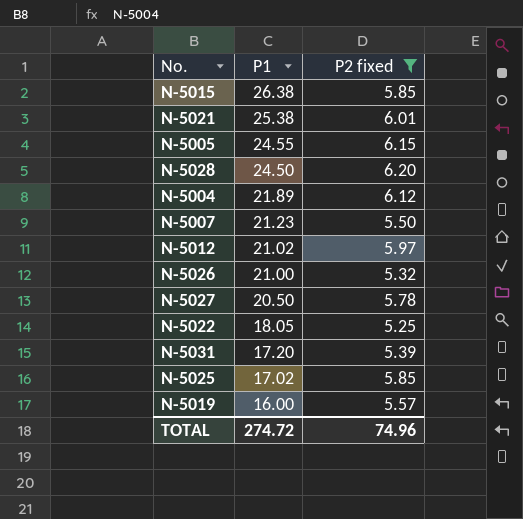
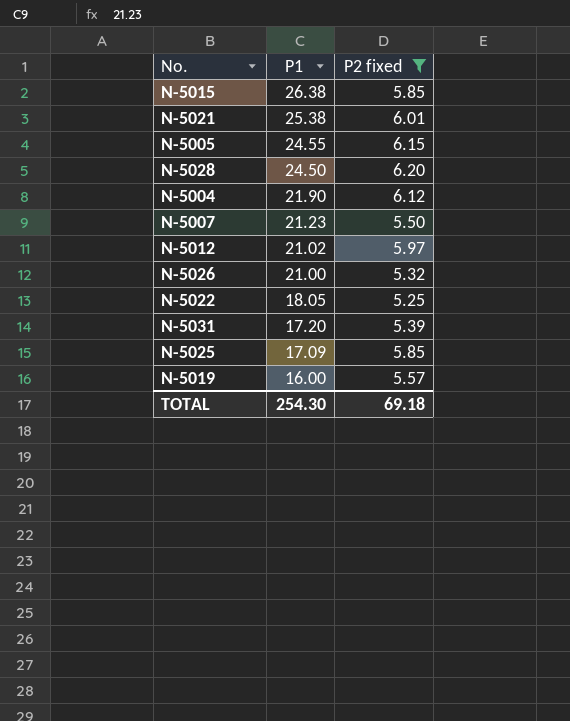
row N-5027: 20.50 | 5.78 -> none
N-5004 | P1: 21.89 -> 21.90
N-5025 | P1: 17.02 -> 17.09
TOTAL | P1: 274.72 -> 254.30
TOTAL | P2 fixed: 74.96 -> 69.18

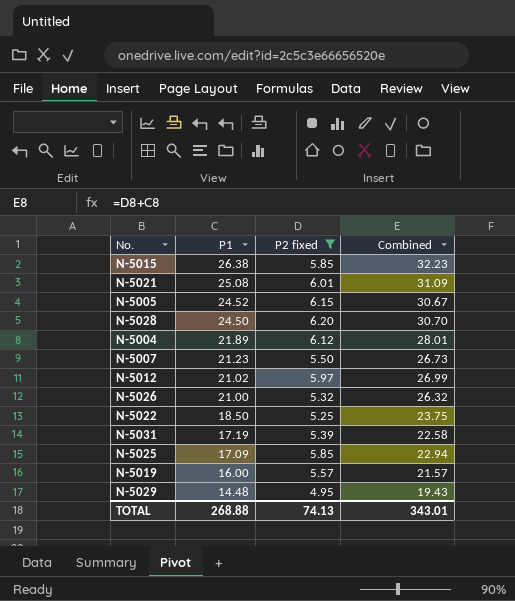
column Combined | formula: none -> [P1] + [P2 fixed]
N-5021 | P1: 25.38 -> 25.08
N-5005 | P1: 24.55 -> 24.52
N-5004 | P1: 21.90 -> 21.89
N-5022 | P1: 18.05 -> 18.50
N-5031 | P1: 17.20 -> 17.19
row N-5029: none -> 14.48 | 4.95 | 19.43
TOTAL | P1: 254.30 -> 268.88
TOTAL | P2 fixed: 69.18 -> 74.13

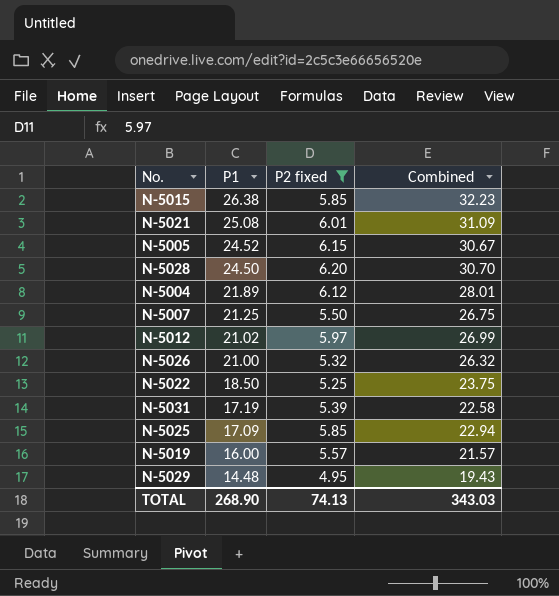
N-5007 | P1: 21.23 -> 21.25
N-5007 | Combined: 26.73 -> 26.75
TOTAL | P1: 268.88 -> 268.90
TOTAL | Combined: 343.01 -> 343.03

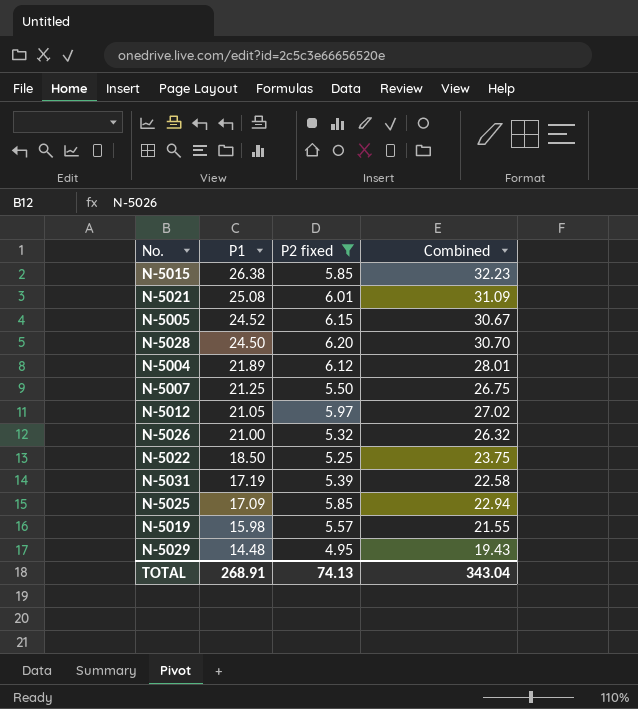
N-5012 | P1: 21.02 -> 21.05
N-5012 | Combined: 26.99 -> 27.02
N-5019 | P1: 16.00 -> 15.98
N-5019 | Combined: 21.57 -> 21.55
TOTAL | P1: 268.90 -> 268.91
TOTAL | Combined: 343.03 -> 343.04

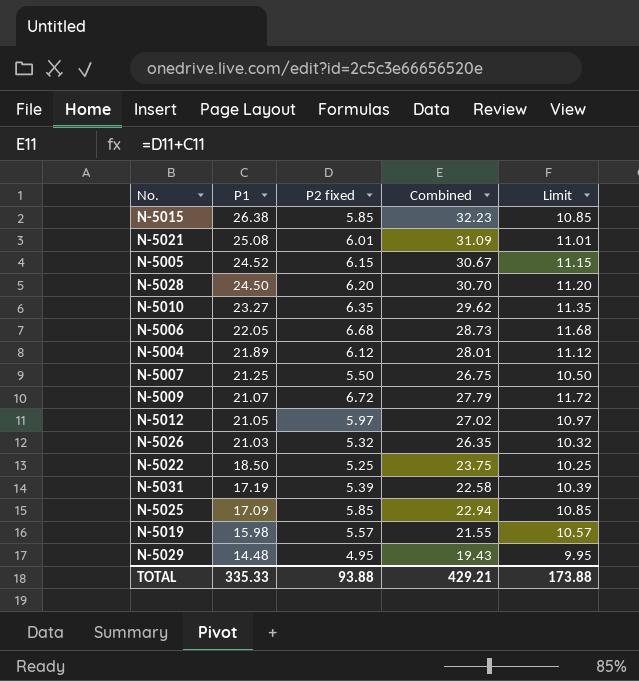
filter: P2 fixed <= 6.20 -> none
column Limit | formula: none -> [P2 fixed] + 5
N-5026 | P1: 21.00 -> 21.03
N-5026 | Combined: 26.32 -> 26.35
TOTAL | P1: 268.91 -> 335.33
TOTAL | P2 fixed: 74.13 -> 93.88
TOTAL | Combined: 343.04 -> 429.21

